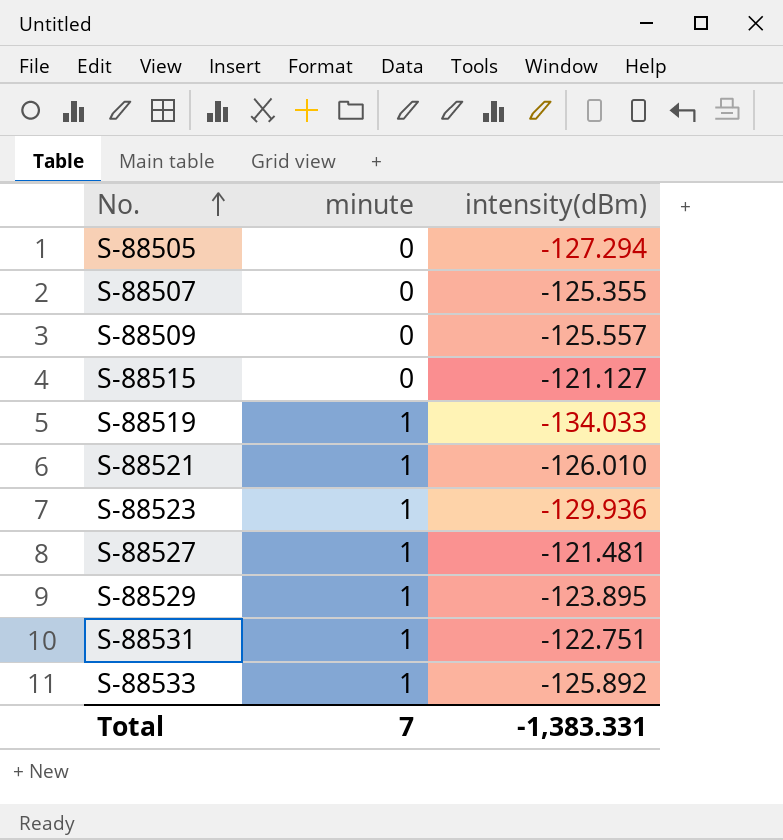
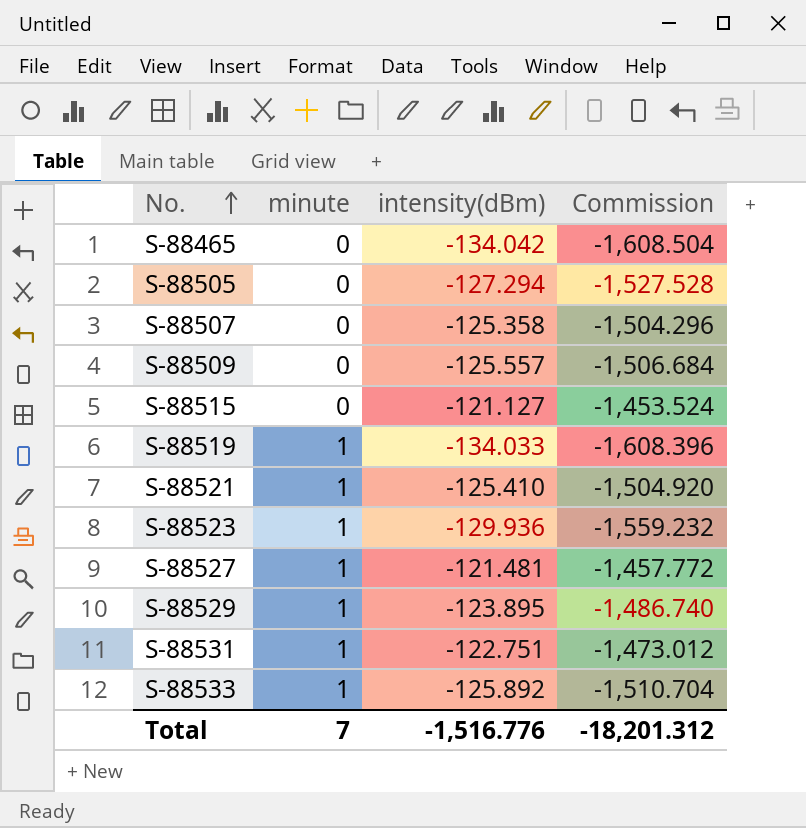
column Commission | formula: none -> [intensity(dBm)] * 12
row S-88465: none -> 0 | -134.042 | -1,608.504
S-88507 | intensity(dBm): -125.355 -> -125.358
S-88521 | intensity(dBm): -126.010 -> -125.410
Total | intensity(dBm): -1,383.331 -> -1,516.776

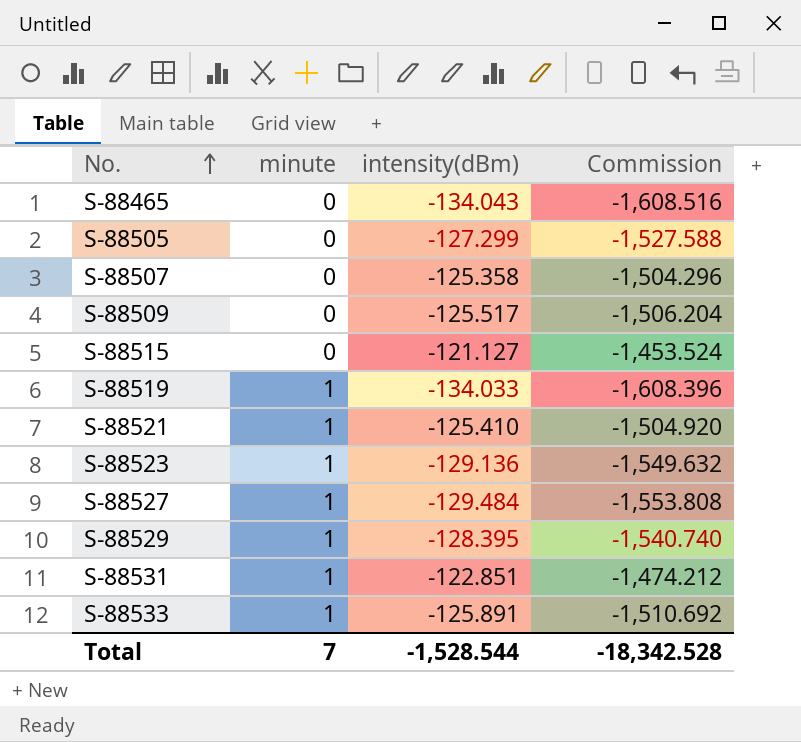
S-88465 | intensity(dBm): -134.042 -> -134.043
S-88465 | Commission: -1,608.504 -> -1,608.516
S-88505 | intensity(dBm): -127.294 -> -127.299
S-88505 | Commission: -1,527.528 -> -1,527.588
S-88509 | intensity(dBm): -125.557 -> -125.517
S-88509 | Commission: -1,506.684 -> -1,506.204
S-88523 | intensity(dBm): -129.936 -> -129.136
S-88523 | Commission: -1,559.232 -> -1,549.632
S-88527 | intensity(dBm): -121.481 -> -129.484
S-88527 | Commission: -1,457.772 -> -1,553.808
S-88529 | intensity(dBm): -123.895 -> -128.395
S-88529 | Commission: -1,486.740 -> -1,540.740
S-88531 | intensity(dBm): -122.751 -> -122.851
S-88531 | Commission: -1,473.012 -> -1,474.212
S-88533 | intensity(dBm): -125.892 -> -125.891
S-88533 | Commission: -1,510.704 -> -1,510.692
Total | intensity(dBm): -1,516.776 -> -1,528.544
Total | Commission: -18,201.312 -> -18,342.528

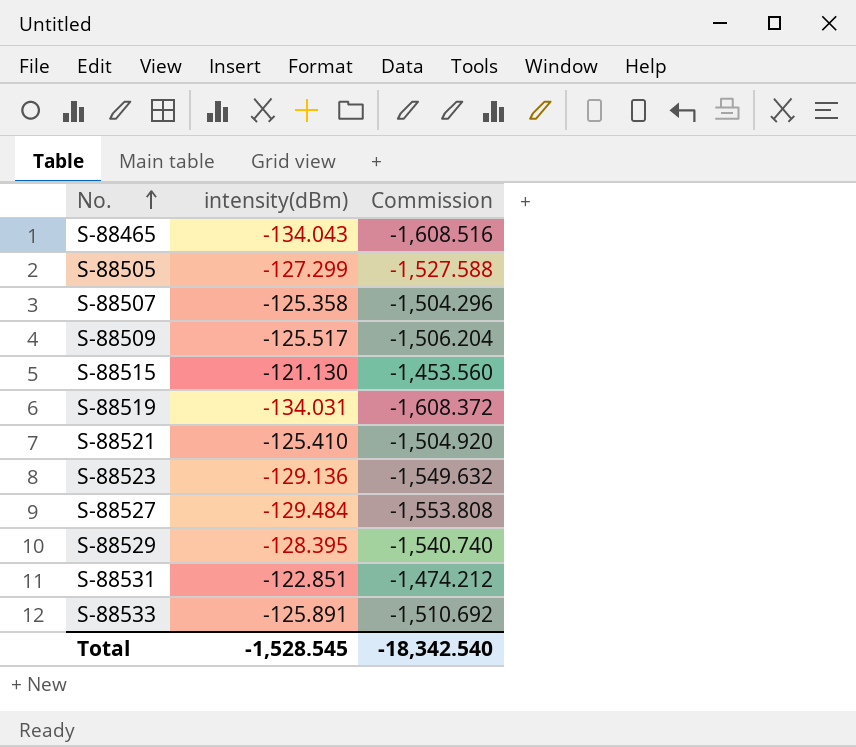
column minute | position: 2 -> none
S-88515 | intensity(dBm): -121.127 -> -121.130
S-88515 | Commission: -1,453.524 -> -1,453.560
S-88519 | intensity(dBm): -134.033 -> -134.031
S-88519 | Commission: -1,608.396 -> -1,608.372
Total | intensity(dBm): -1,528.544 -> -1,528.545
Total | Commission: -18,342.528 -> -18,342.540

